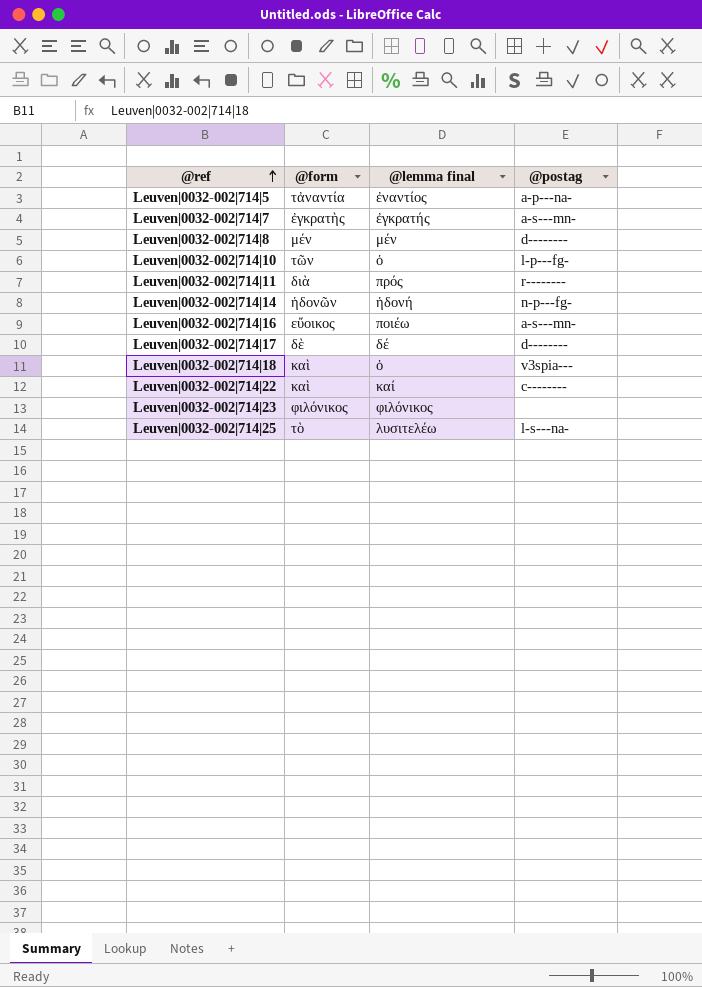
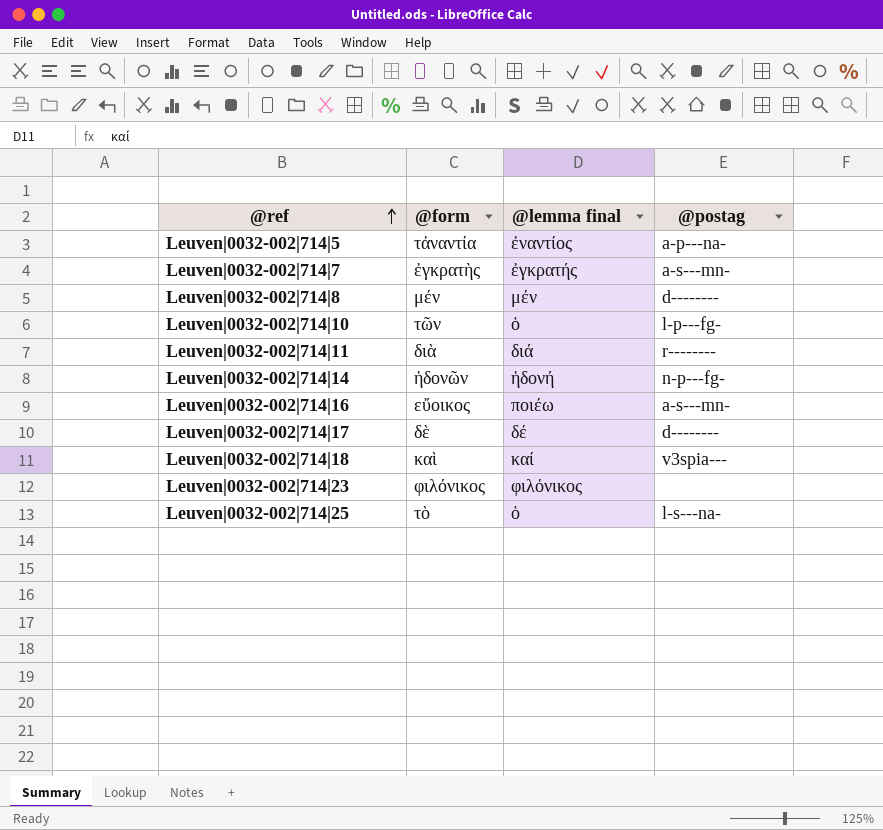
row Leuven|0032-002|714|22: καὶ | καί | c-------- -> none
Leuven|0032-002|714|11 | @lemma final: πρός -> διά
Leuven|0032-002|714|18 | @lemma final: ὁ -> καί
Leuven|0032-002|714|25 | @lemma final: λυσιτελέω -> ὁ

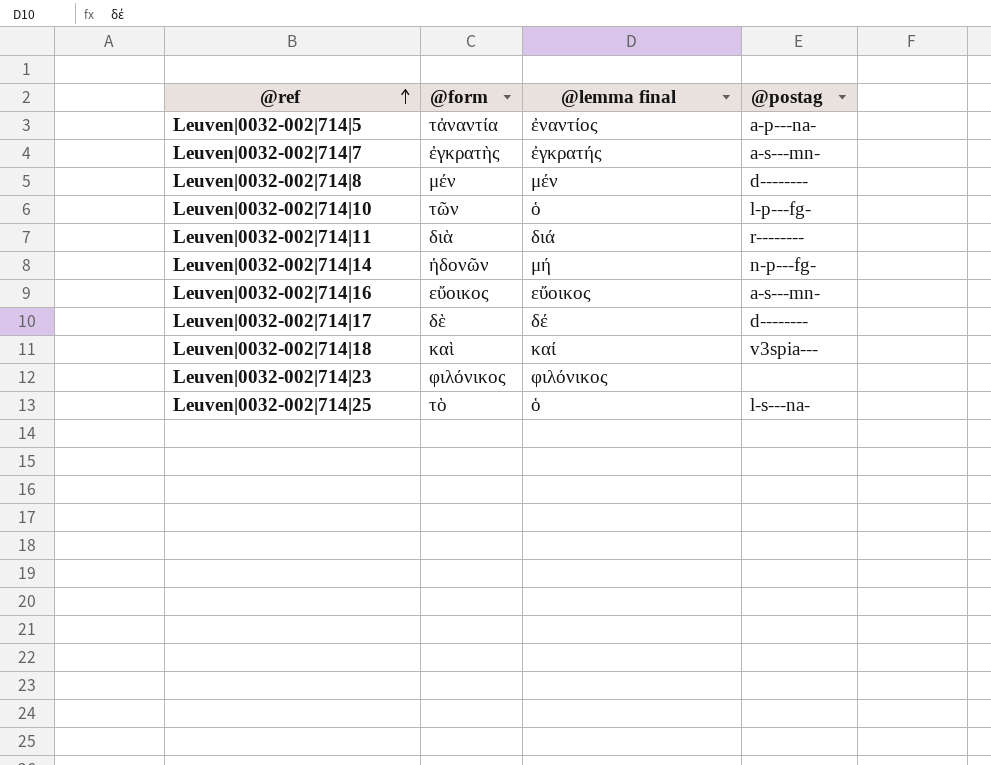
Leuven|0032-002|714|14 | @lemma final: ἡδονή -> μή
Leuven|0032-002|714|16 | @lemma final: ποιέω -> εὔοικος

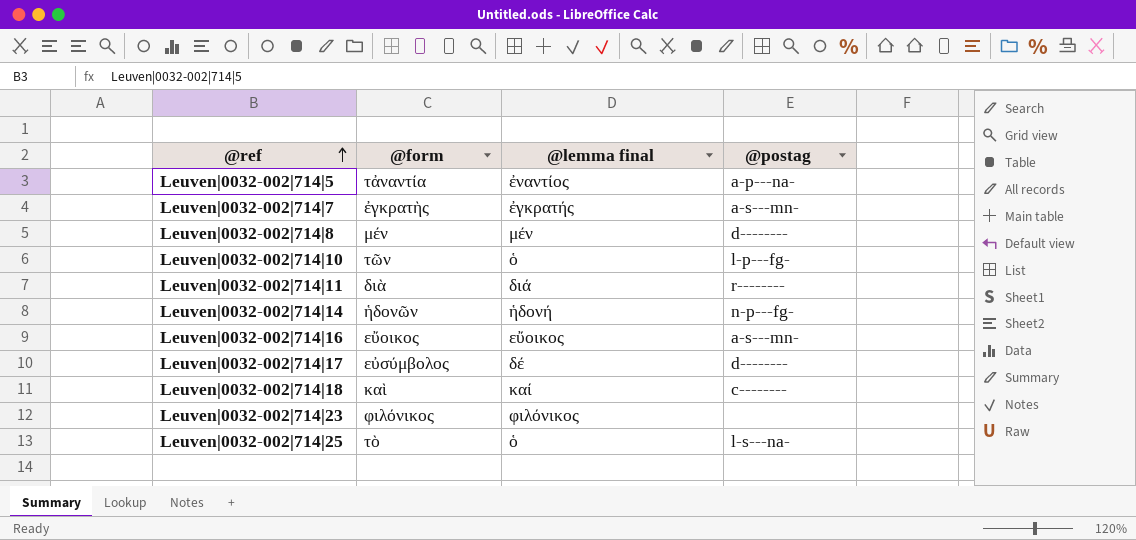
Leuven|0032-002|714|14 | @lemma final: μή -> ἡδονή
Leuven|0032-002|714|17 | @form: δὲ -> εὐσύμβολος
Leuven|0032-002|714|18 | @postag: v3spia--- -> c--------

